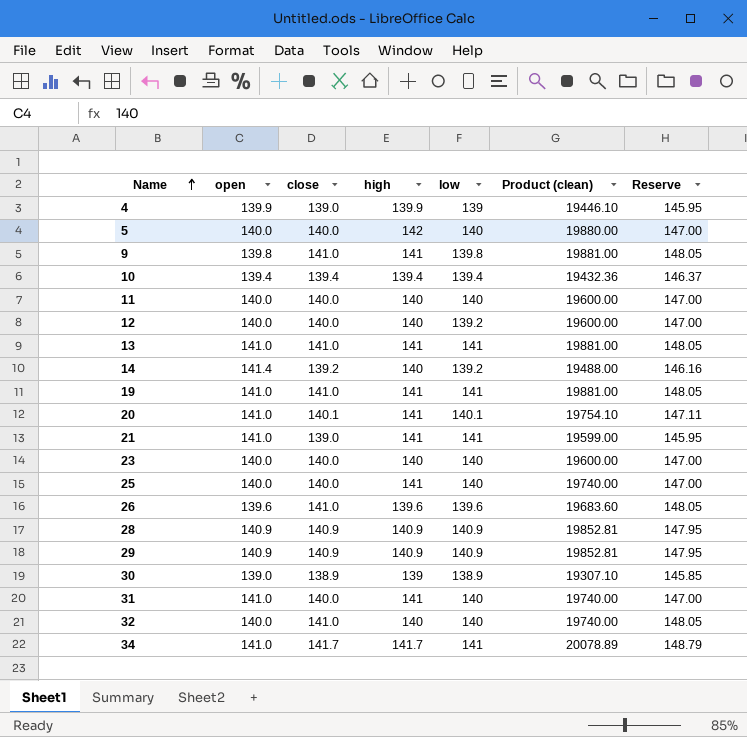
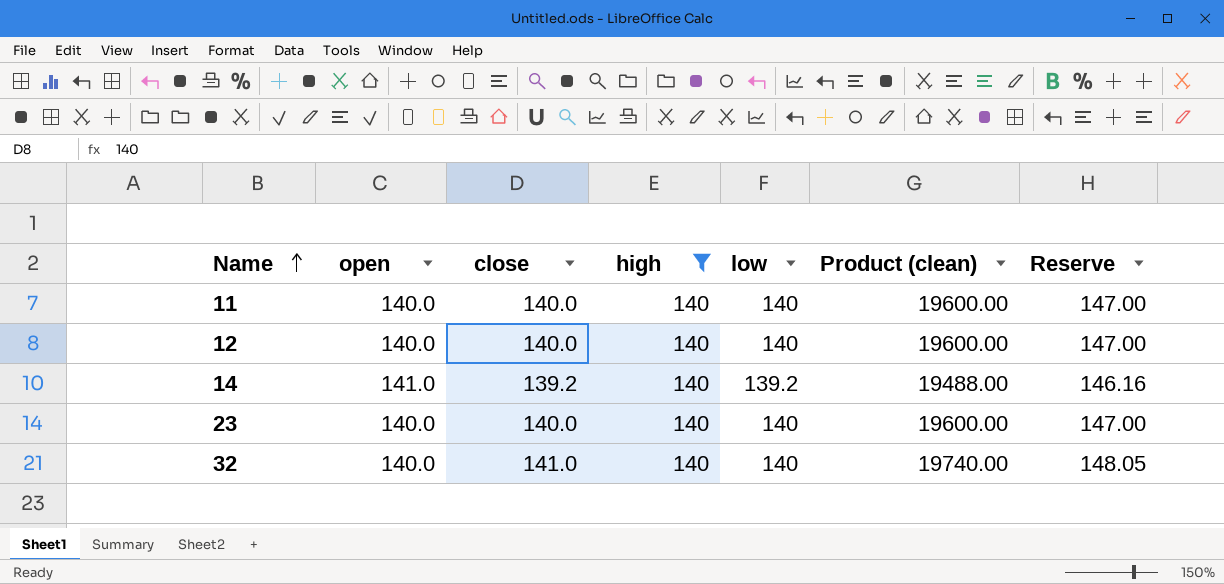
filter: none -> high = 140
12 | low: 139.2 -> 140
14 | open: 141.4 -> 141.0

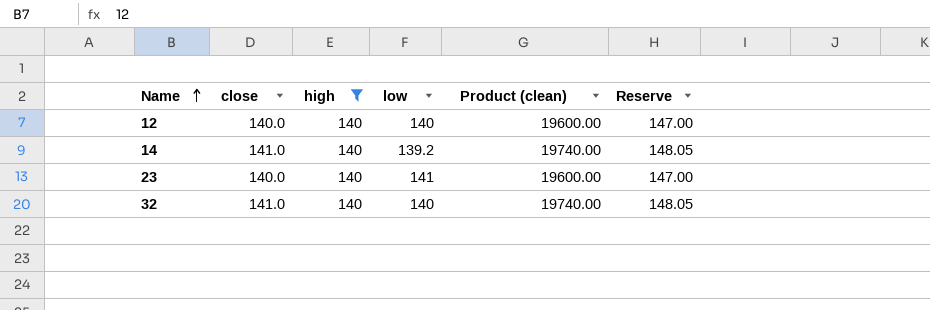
column open | position: 2 -> none
row 11: 140.0 | 140.0 | 140 | 140 | 19600.00 | 147.00 -> none
14 | close: 139.2 -> 141.0
14 | Product (clean): 19488.00 -> 19740.00
14 | Reserve: 146.16 -> 148.05
23 | low: 140 -> 141

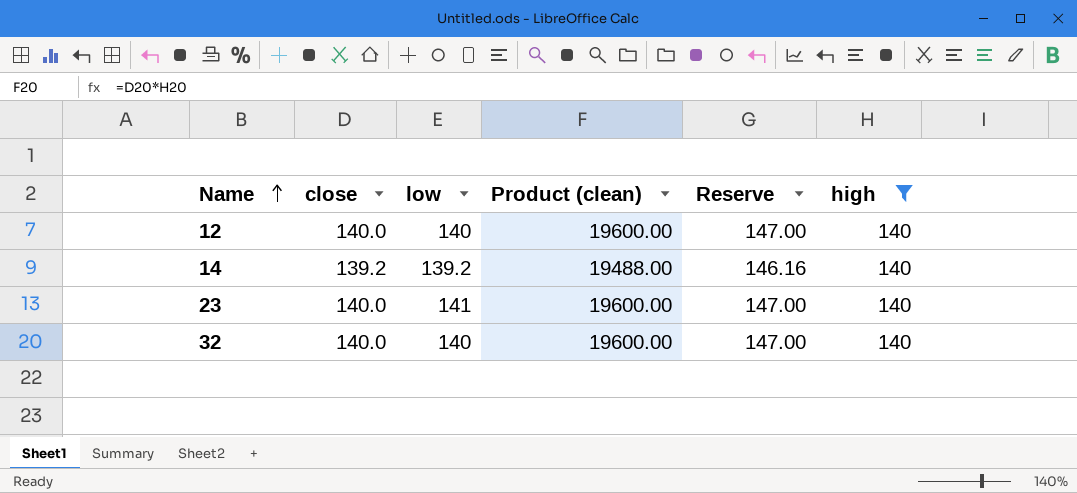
column high | position: 3 -> 6
14 | close: 141.0 -> 139.2
14 | Product (clean): 19740.00 -> 19488.00
14 | Reserve: 148.05 -> 146.16
32 | close: 141.0 -> 140.0
32 | Product (clean): 19740.00 -> 19600.00
32 | Reserve: 148.05 -> 147.00

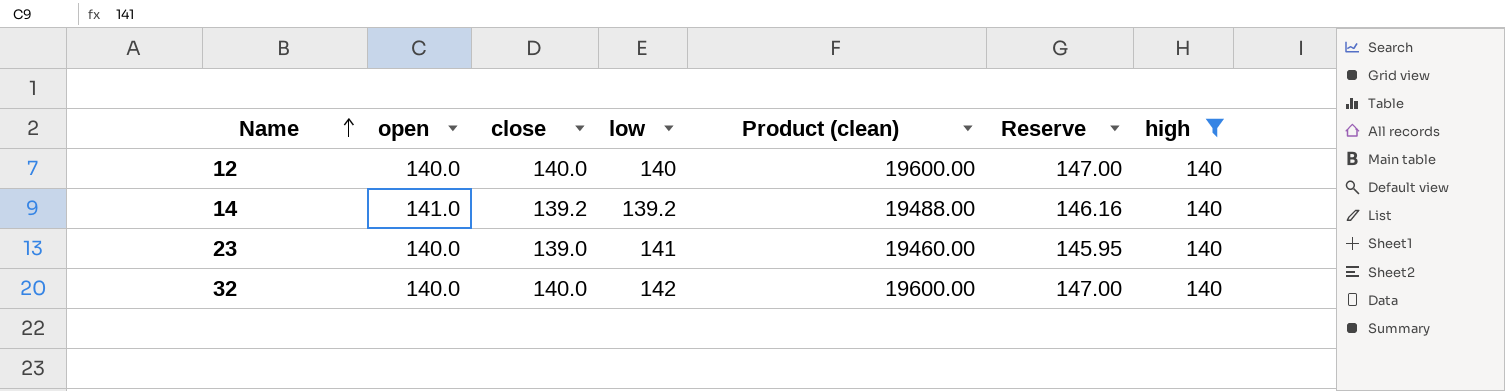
column open | position: none -> 2
23 | close: 140.0 -> 139.0
23 | Product (clean): 19600.00 -> 19460.00
23 | Reserve: 147.00 -> 145.95
32 | low: 140 -> 142

